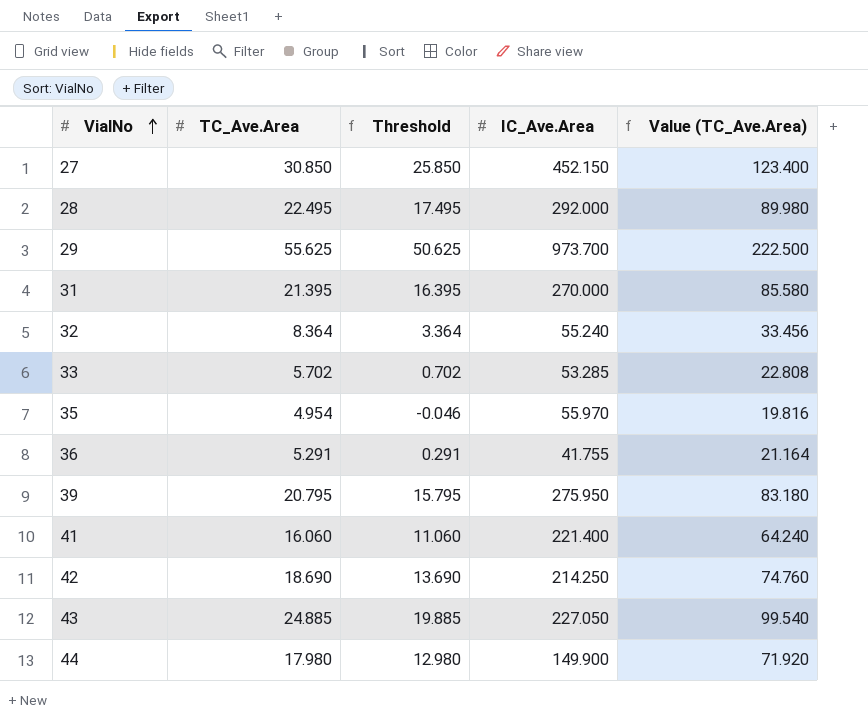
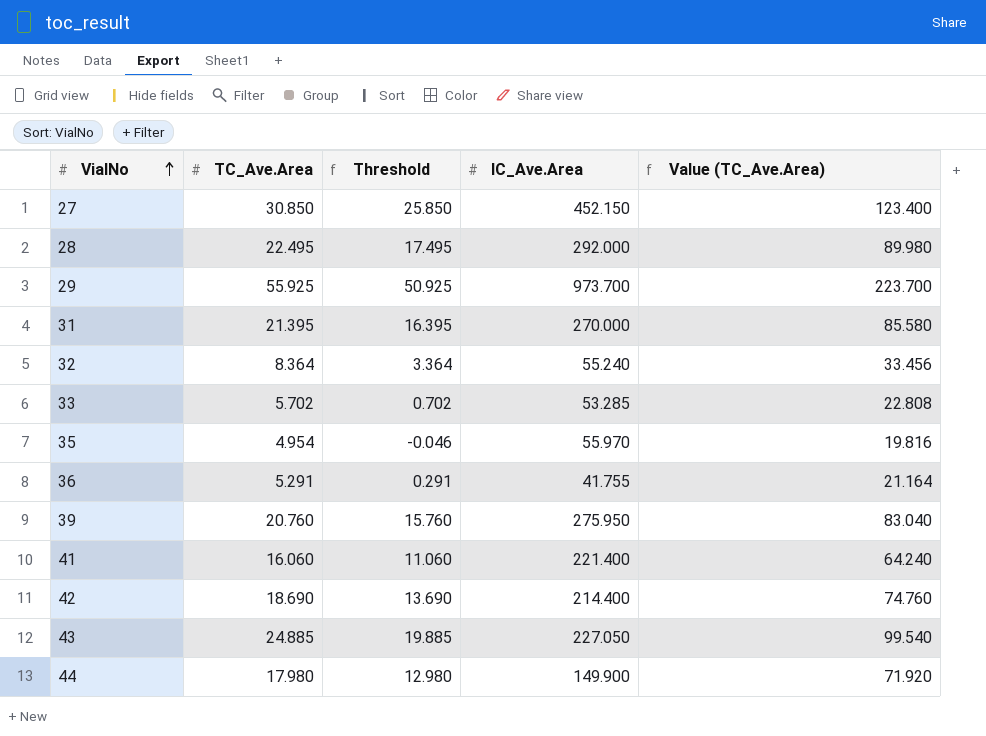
29 | TC_Ave.Area: 55.625 -> 55.925
29 | Threshold: 50.625 -> 50.925
29 | Value (TC_Ave.Area): 222.500 -> 223.700
39 | TC_Ave.Area: 20.795 -> 20.760
39 | Threshold: 15.795 -> 15.760
39 | Value (TC_Ave.Area): 83.180 -> 83.040
42 | IC_Ave.Area: 214.250 -> 214.400

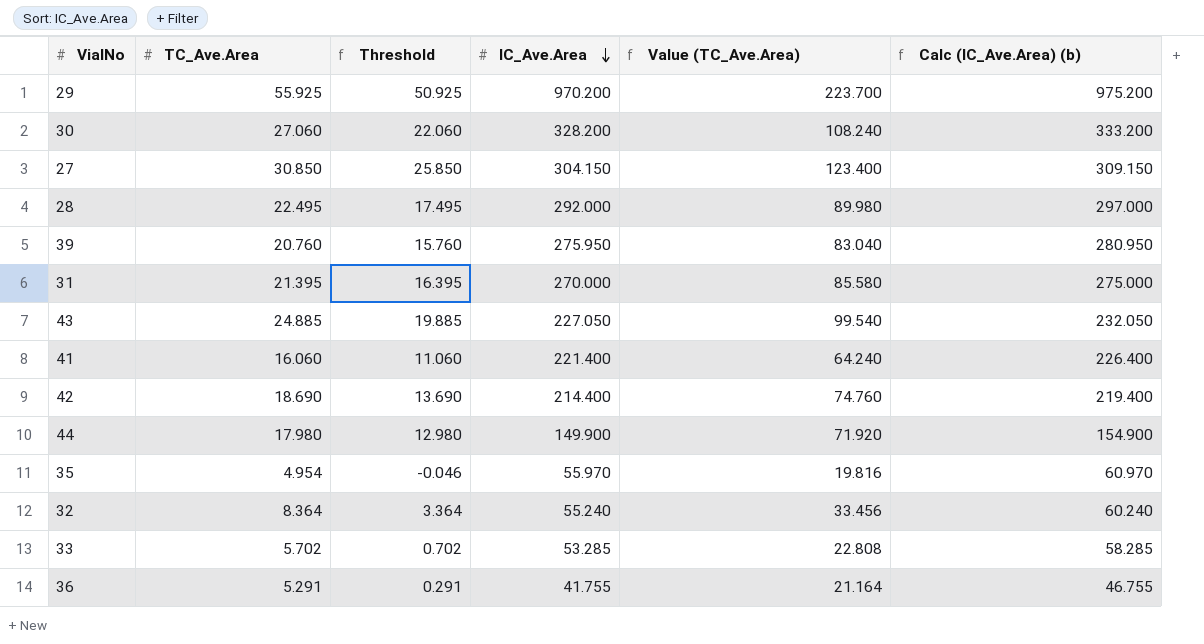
row order: VialNo ascending -> IC_Ave.Area descending
column Calc (IC_Ave.Area) (b) | formula: none -> [IC_Ave.Area] + 5
29 | IC_Ave.Area: 973.700 -> 970.200
row 30: none -> 27.060 | 22.060 | 328.200 | 108.240 | 333.200
27 | IC_Ave.Area: 452.150 -> 304.150

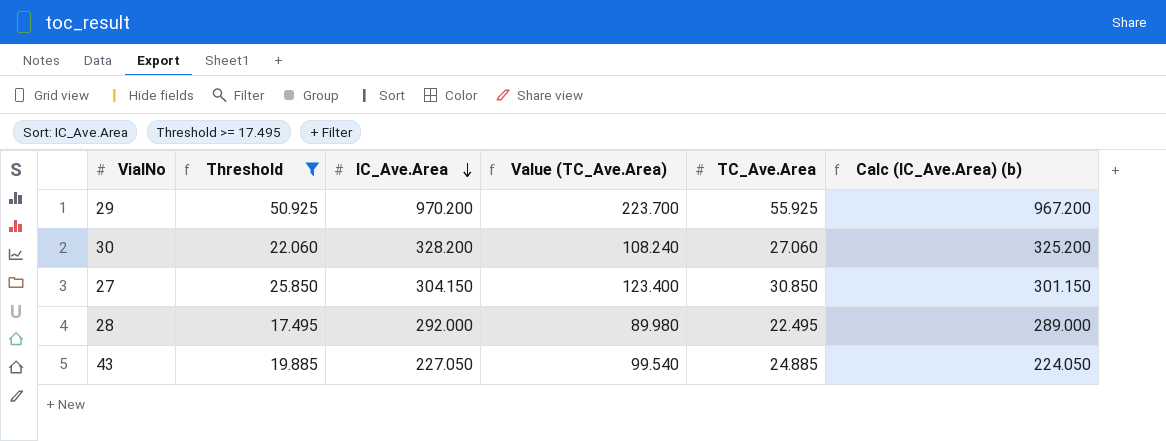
filter: none -> Threshold >= 17.495
column TC_Ave.Area | position: 2 -> 5
column Calc (IC_Ave.Area) (b) | formula: [IC_Ave.Area] + 5 -> [IC_Ave.Area] - 3

